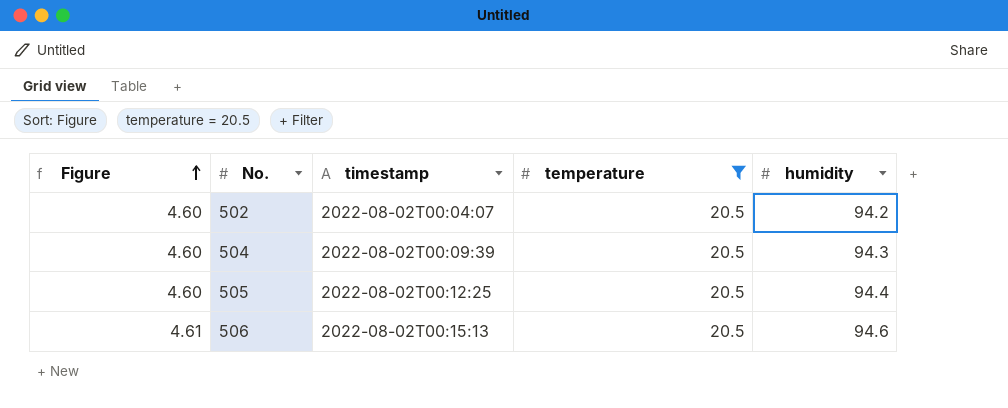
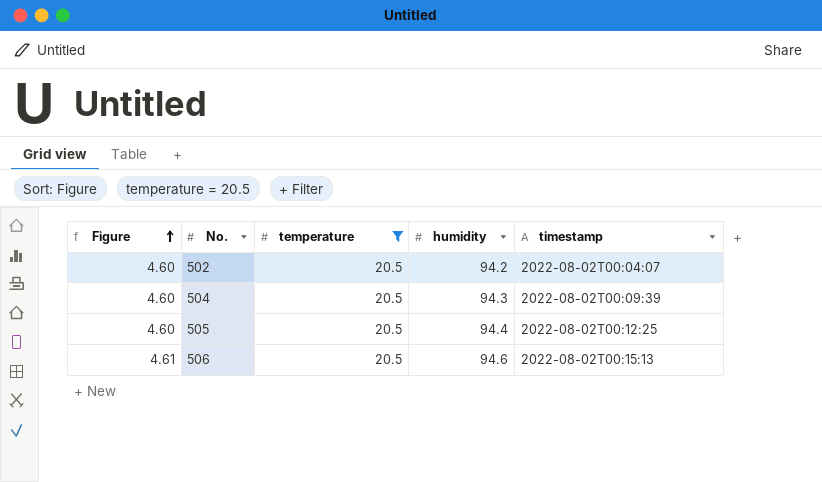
column timestamp | position: 3 -> 5

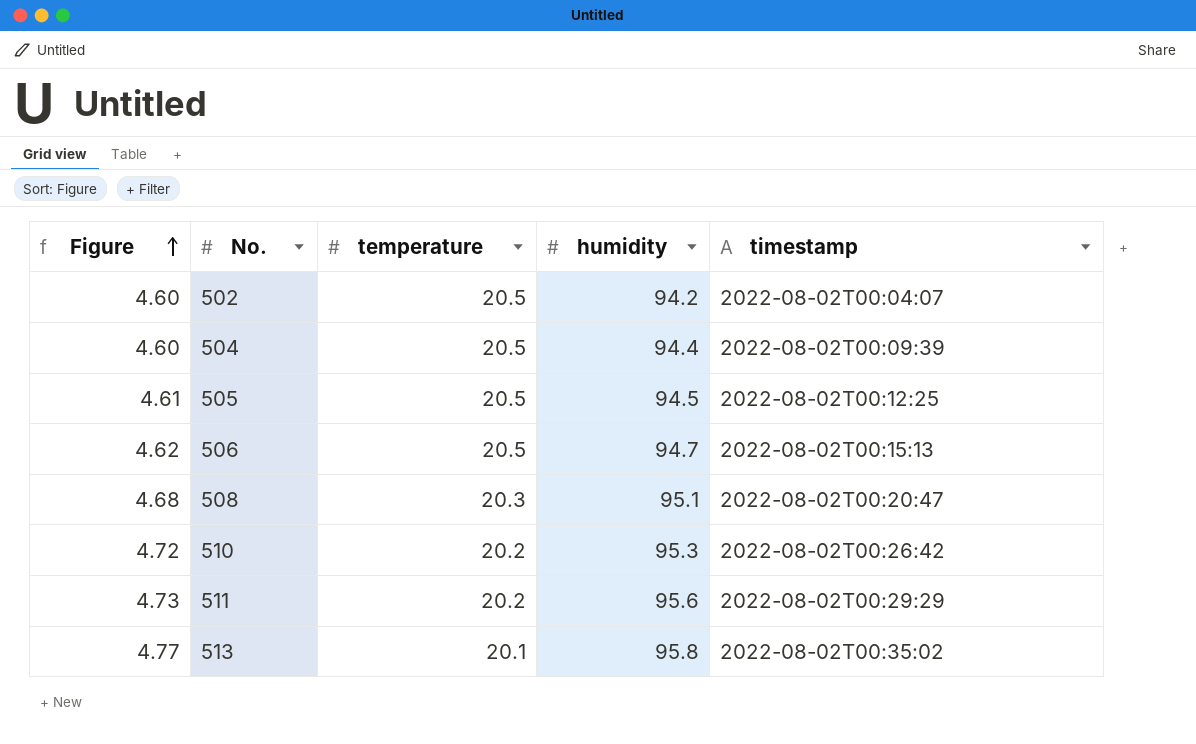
filter: temperature = 20.5 -> none
504 | humidity: 94.3 -> 94.4
505 | Figure: 4.60 -> 4.61
505 | humidity: 94.4 -> 94.5
506 | Figure: 4.61 -> 4.62
506 | humidity: 94.6 -> 94.7

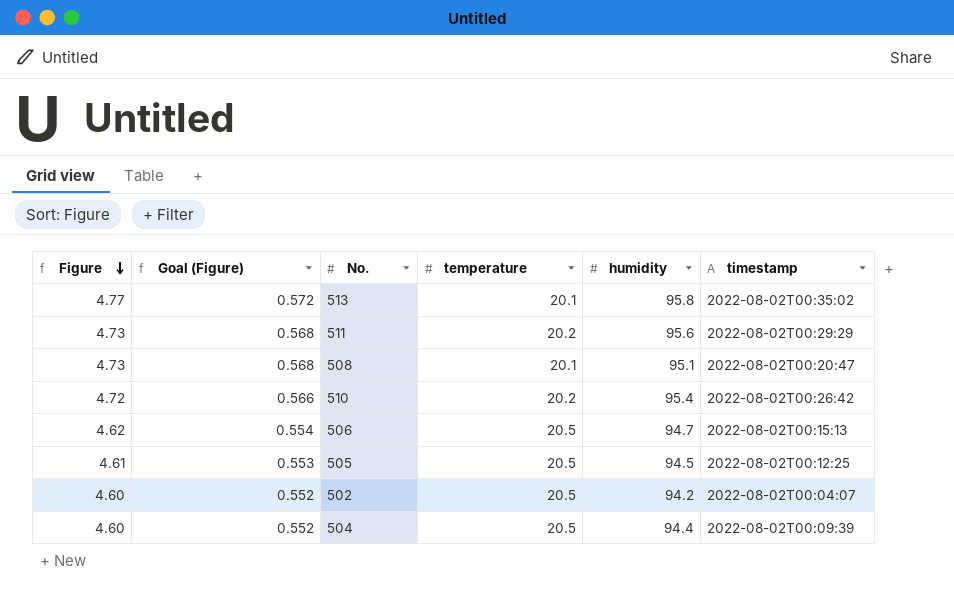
row order: Figure ascending -> Figure descending
column Goal (Figure) | formula: none -> [Figure] * 0.12
508 | Figure: 4.68 -> 4.73
508 | temperature: 20.3 -> 20.1
510 | humidity: 95.3 -> 95.4

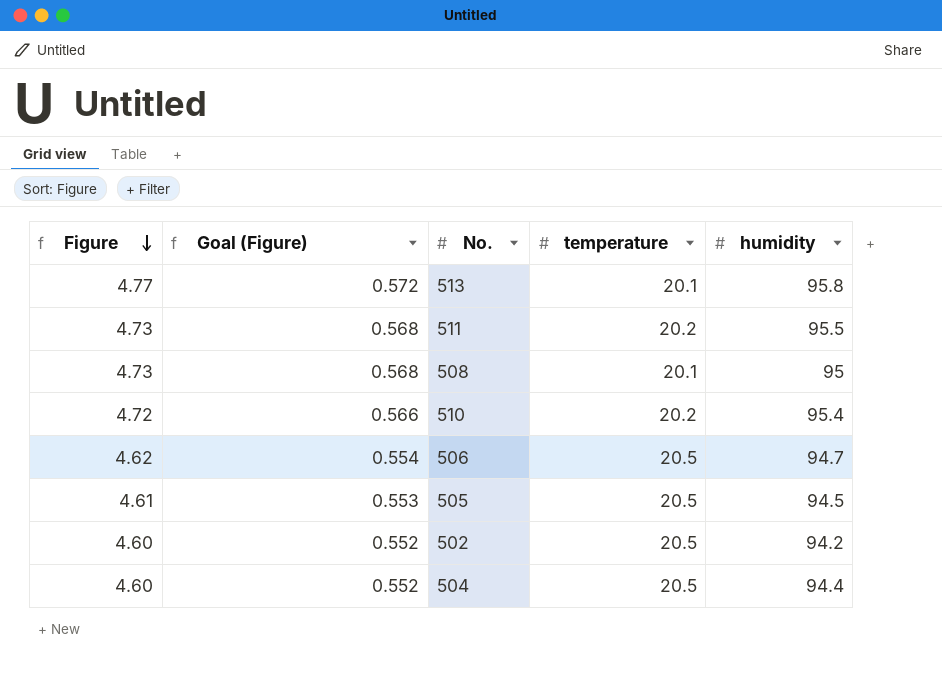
column timestamp | position: 6 -> none
511 | humidity: 95.6 -> 95.5
508 | humidity: 95.1 -> 95

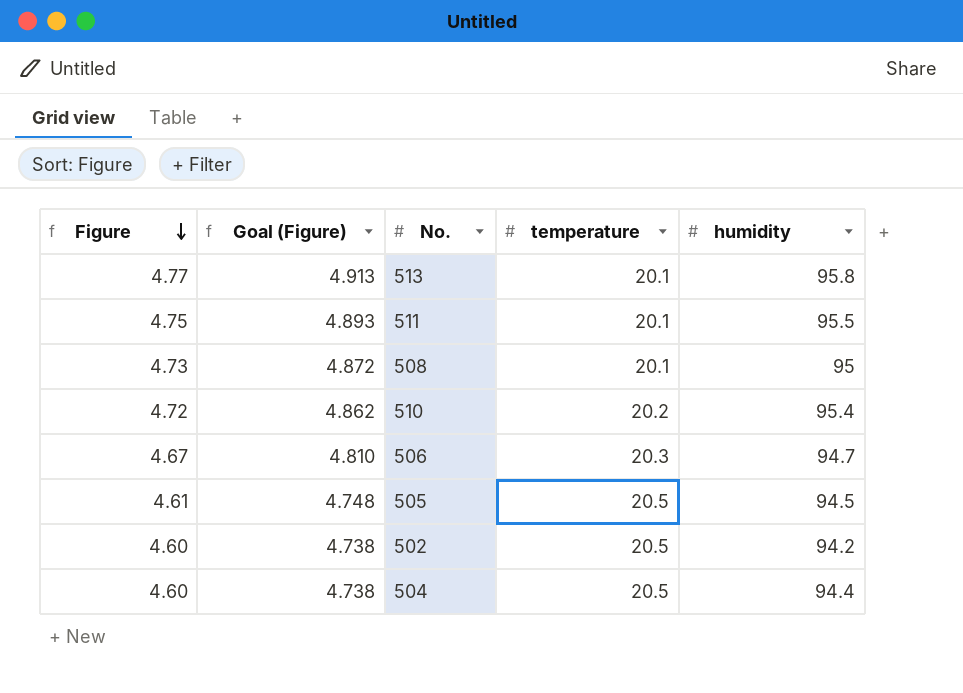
column Goal (Figure) | formula: [Figure] * 0.12 -> [Figure] * 1.03
511 | Figure: 4.73 -> 4.75
511 | temperature: 20.2 -> 20.1
506 | Figure: 4.62 -> 4.67
506 | temperature: 20.5 -> 20.3

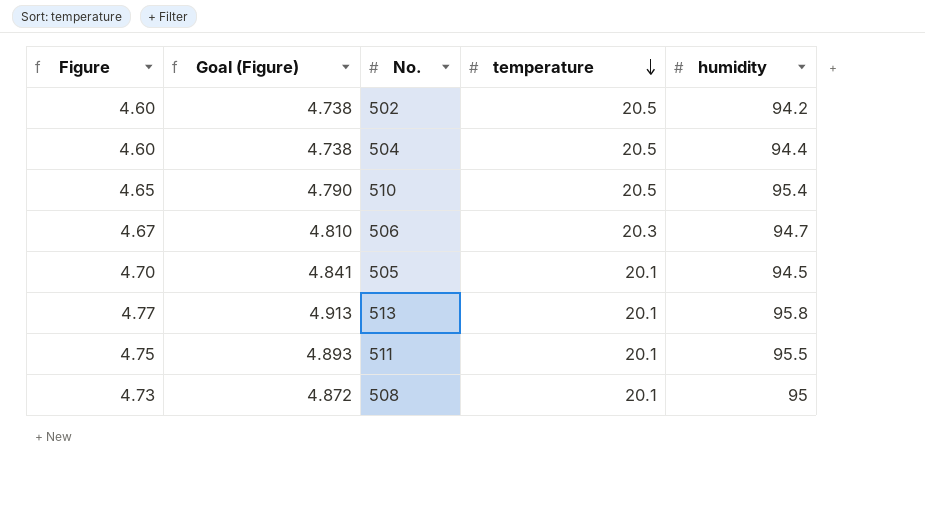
row order: Figure descending -> temperature descending
510 | Figure: 4.72 -> 4.65
510 | Goal (Figure): 4.862 -> 4.790
510 | temperature: 20.2 -> 20.5
505 | Figure: 4.61 -> 4.70
505 | Goal (Figure): 4.748 -> 4.841
505 | temperature: 20.5 -> 20.1

